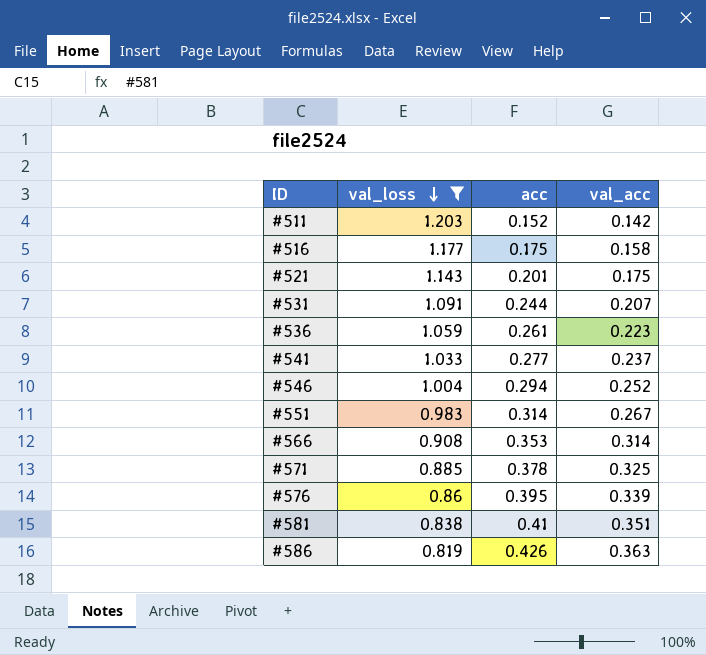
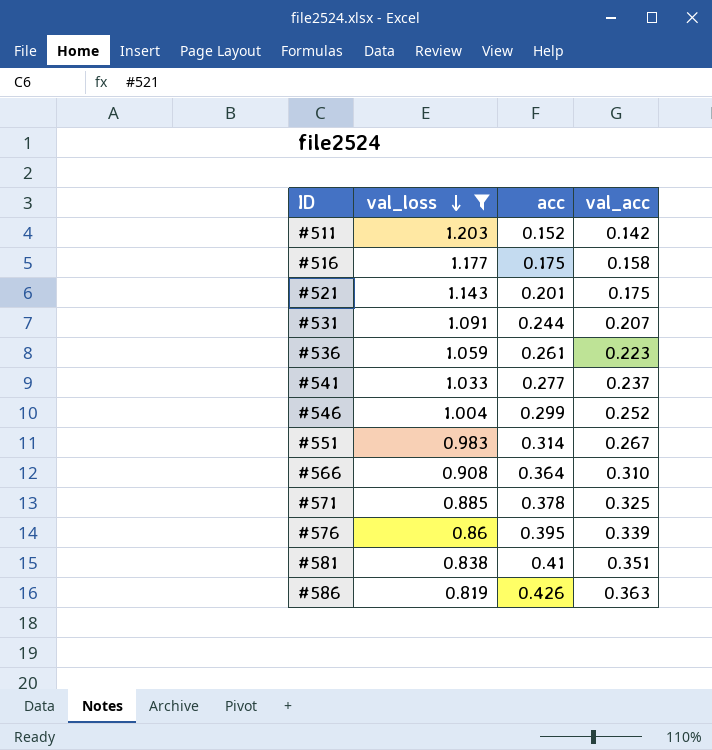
#546 | acc: 0.294 -> 0.299
#566 | acc: 0.353 -> 0.364
#566 | val_acc: 0.314 -> 0.310

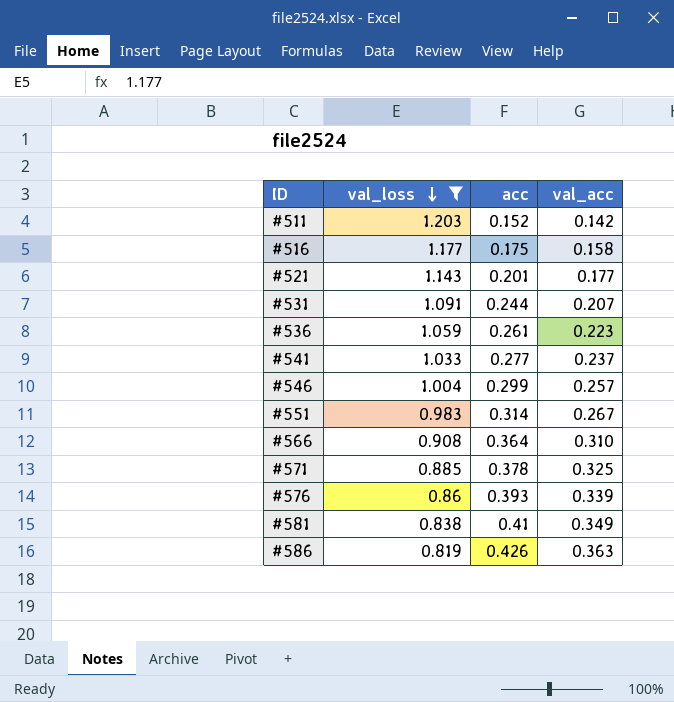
#521 | val_acc: 0.175 -> 0.177
#546 | val_acc: 0.252 -> 0.257
#576 | acc: 0.395 -> 0.393
#581 | val_acc: 0.351 -> 0.349

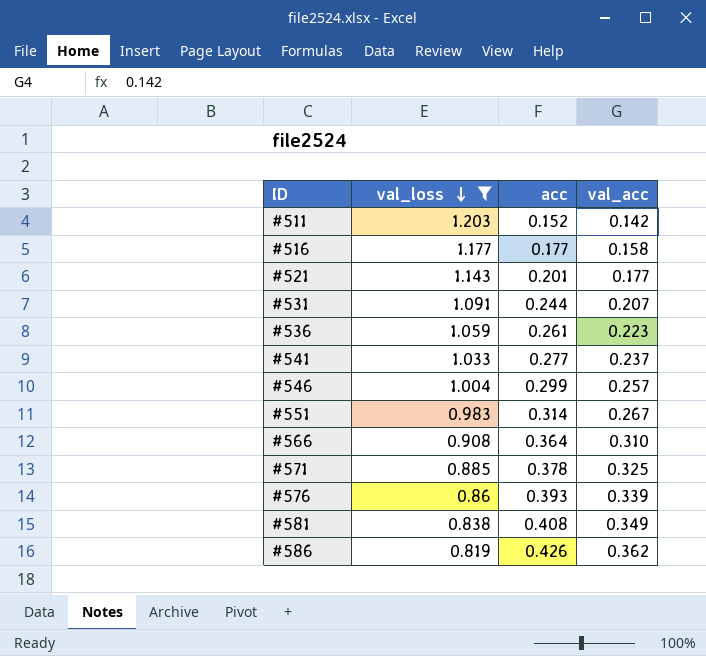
#516 | acc: 0.175 -> 0.177
#581 | acc: 0.41 -> 0.408
#586 | val_acc: 0.363 -> 0.362

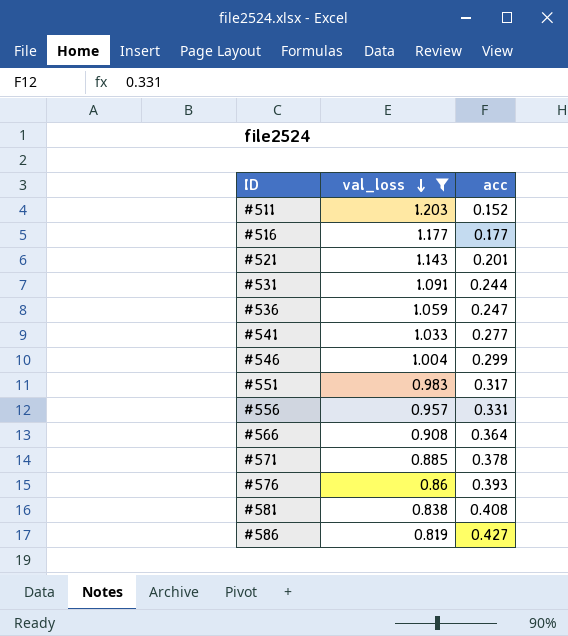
column val_acc | position: 4 -> none
#536 | acc: 0.261 -> 0.247
#551 | acc: 0.314 -> 0.317
row #556: none -> 0.957 | 0.331
#586 | acc: 0.426 -> 0.427

